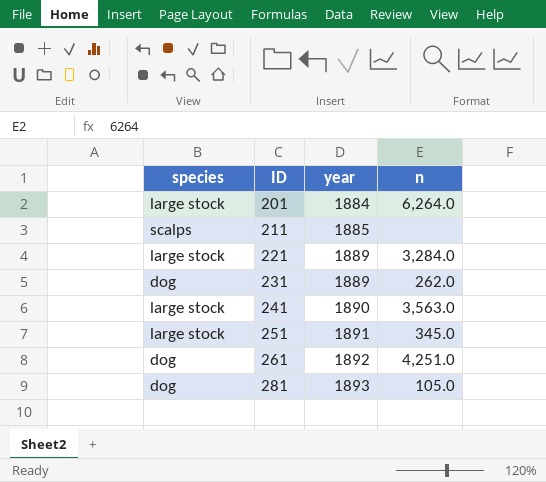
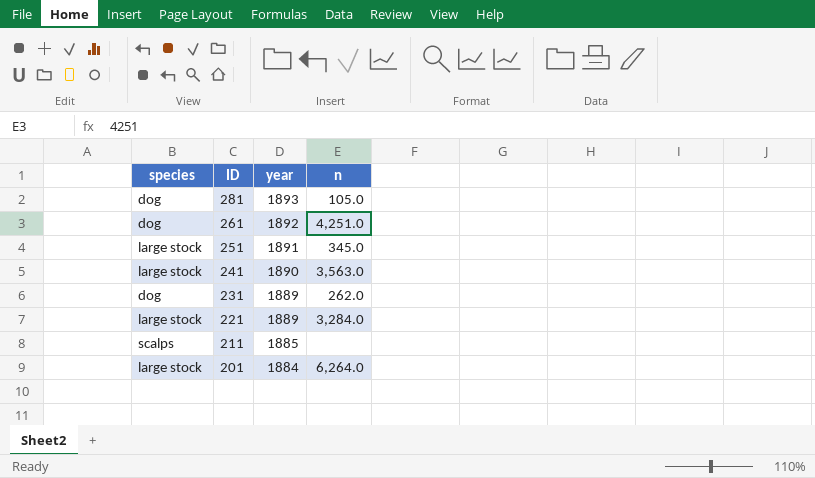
row order: ID ascending -> ID descending

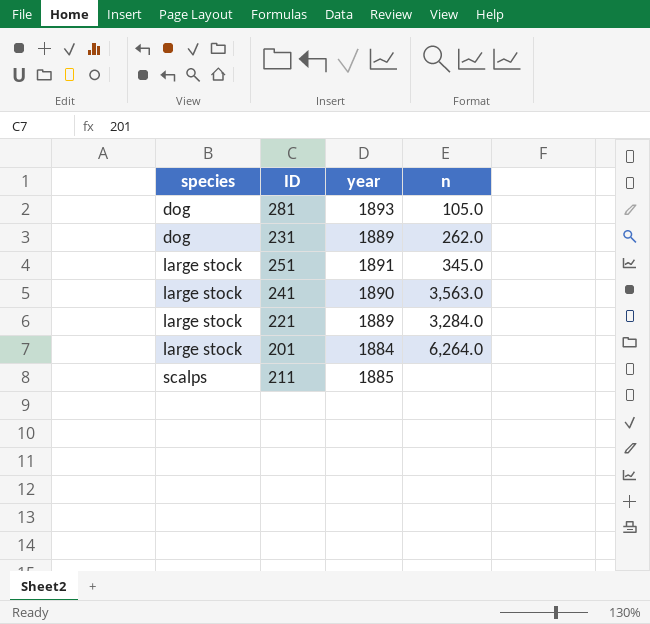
row order: ID descending -> species ascending
row 261: dog | 1892 | 4,251.0 -> none

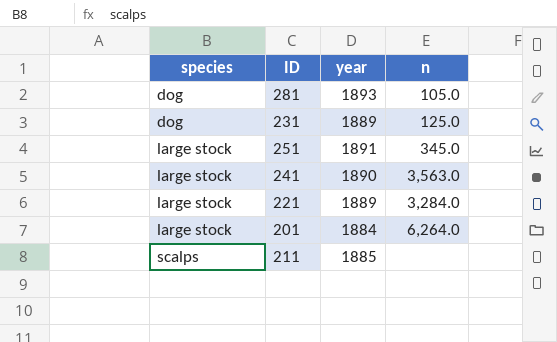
231 | n: 262.0 -> 125.0

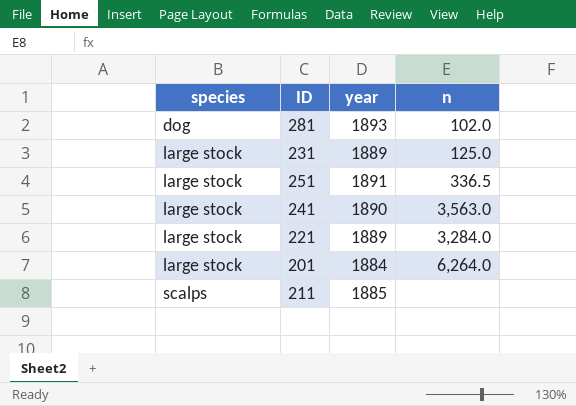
281 | n: 105.0 -> 102.0
231 | species: dog -> large stock
251 | n: 345.0 -> 336.5

